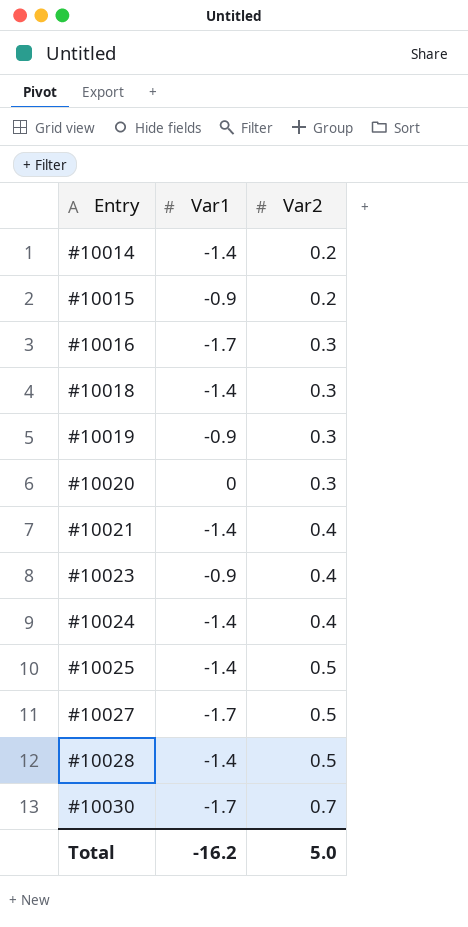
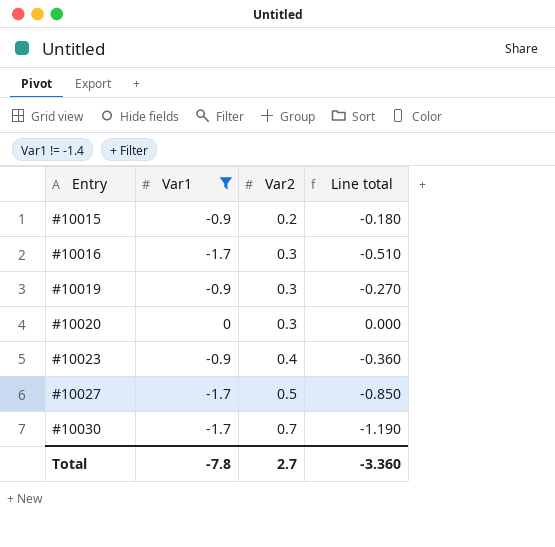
filter: none -> Var1 != -1.4
column Line total | formula: none -> [Var1] * [Var2]
Total | Var1: -16.2 -> -7.8
Total | Var2: 5.0 -> 2.7

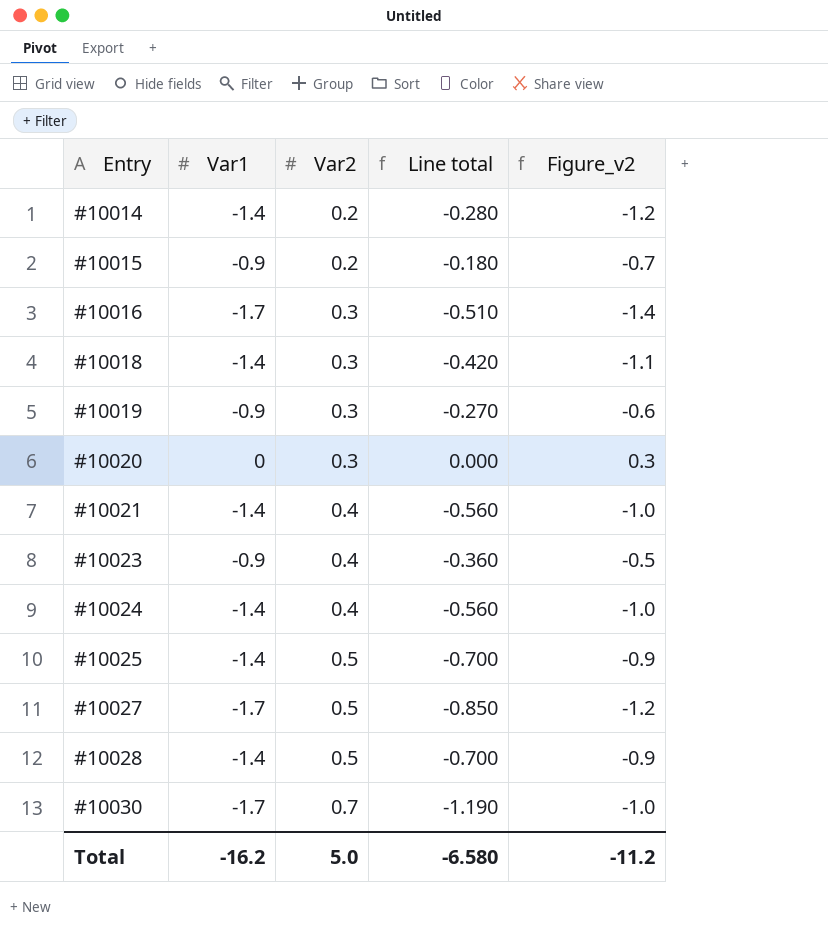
filter: Var1 != -1.4 -> none
column Figure_v2 | formula: none -> [Var1] + [Var2]
Total | Var1: -7.8 -> -16.2
Total | Var2: 2.7 -> 5.0
Total | Line total: -3.360 -> -6.580

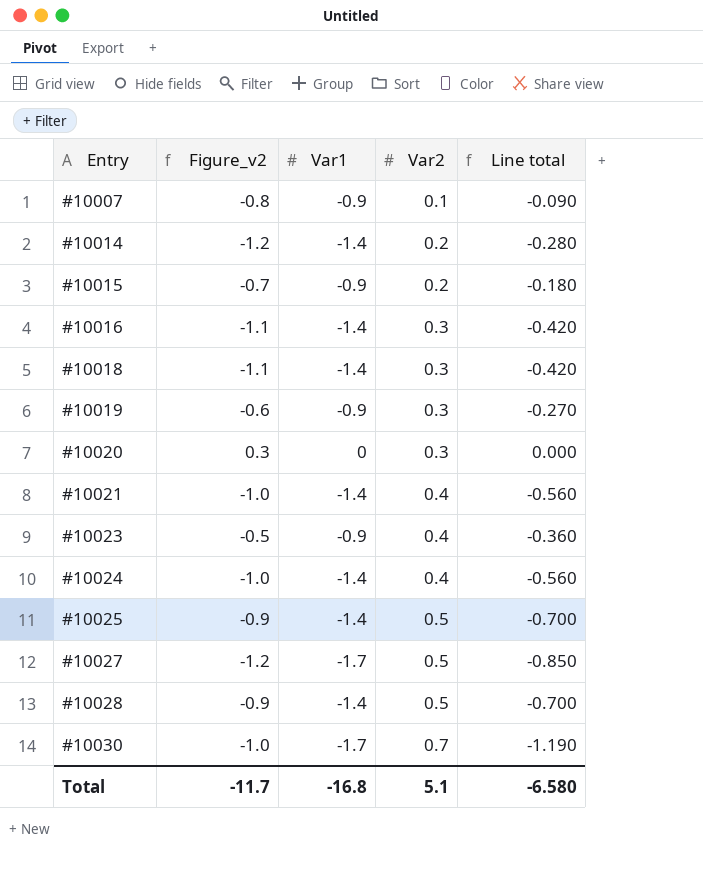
column Figure_v2 | position: 5 -> 2
row #10007: none -> -0.8 | -0.9 | 0.1 | -0.090
#10016 | Figure_v2: -1.4 -> -1.1
#10016 | Var1: -1.7 -> -1.4
#10016 | Line total: -0.510 -> -0.420
Total | Figure_v2: -11.2 -> -11.7
Total | Var1: -16.2 -> -16.8
Total | Var2: 5.0 -> 5.1

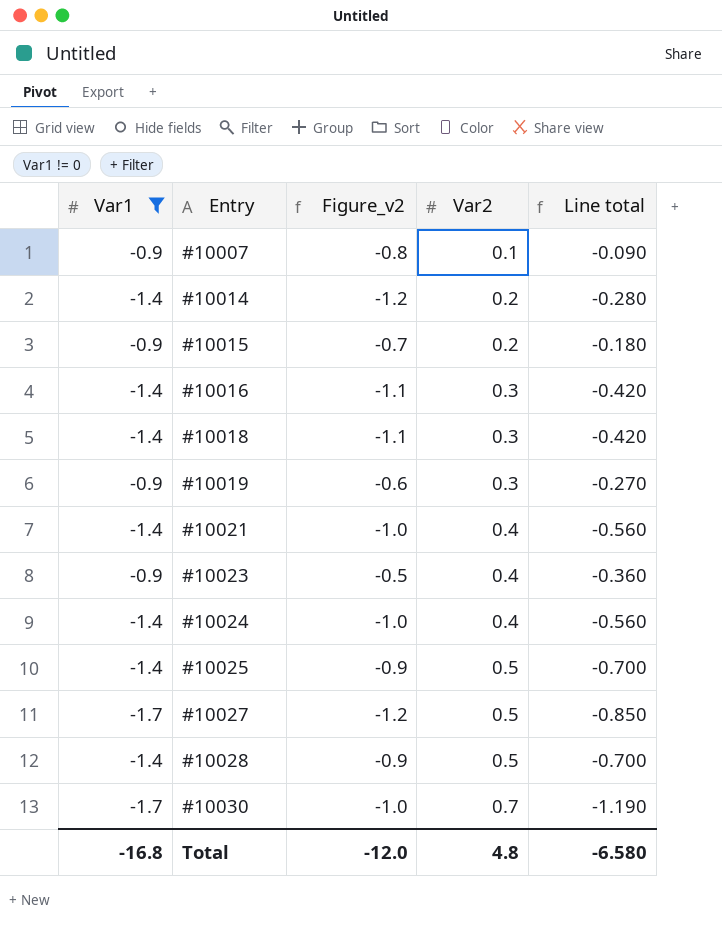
filter: none -> Var1 != 0
column Var1 | position: 3 -> 1
Total | Figure_v2: -11.7 -> -12.0
Total | Var2: 5.1 -> 4.8

